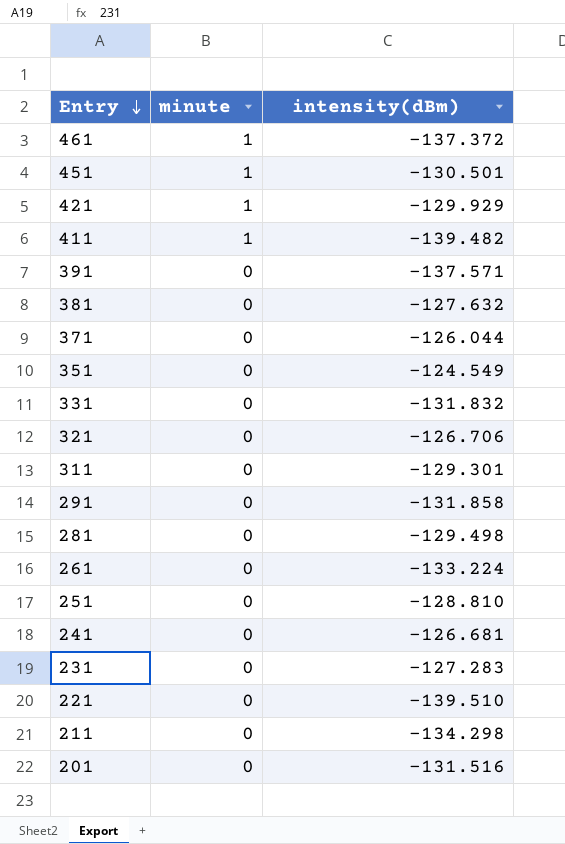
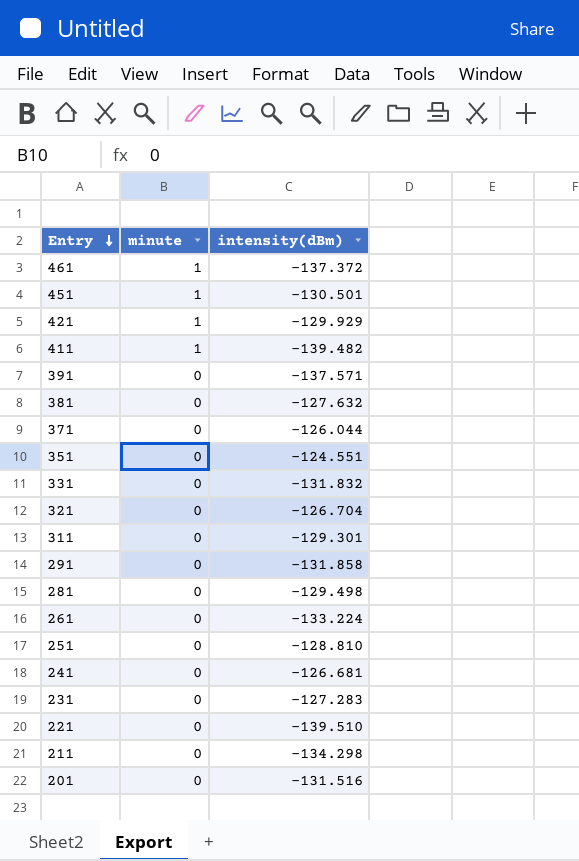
351 | intensity(dBm): -124.549 -> -124.551
321 | intensity(dBm): -126.706 -> -126.704

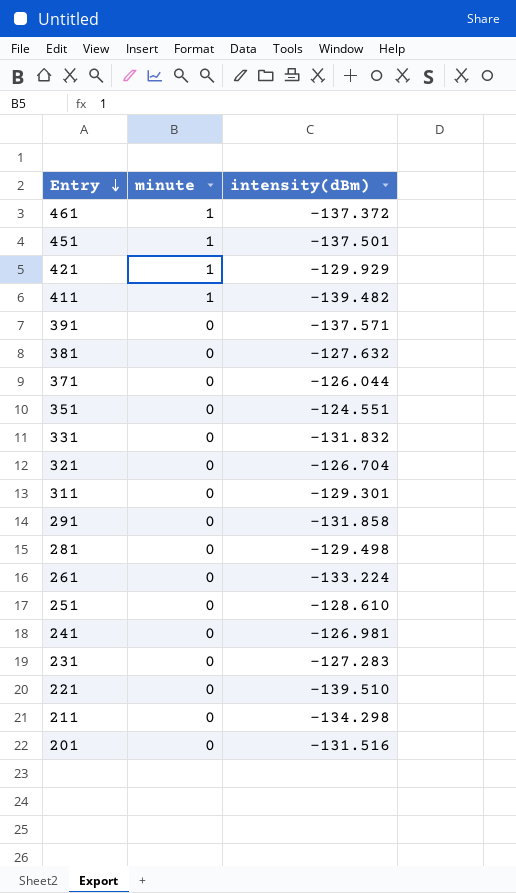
451 | intensity(dBm): -130.501 -> -137.501
251 | intensity(dBm): -128.810 -> -128.610
241 | intensity(dBm): -126.681 -> -126.981

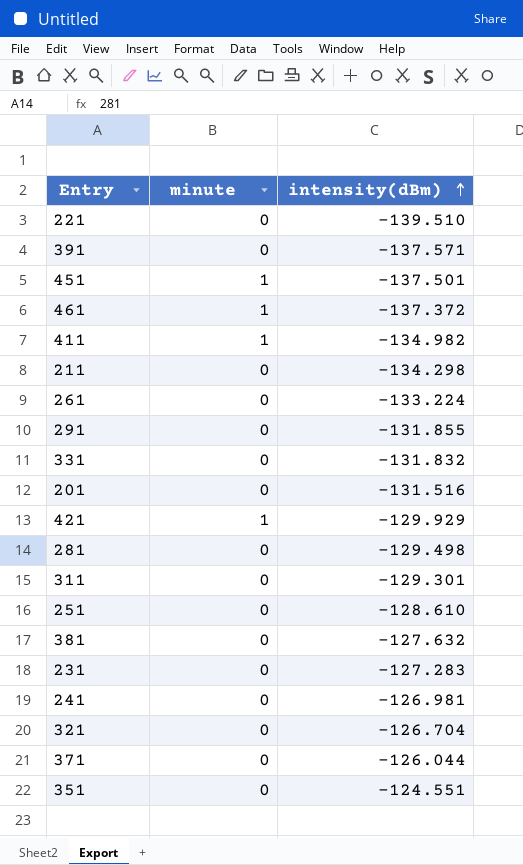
row order: Entry descending -> intensity(dBm) ascending
411 | intensity(dBm): -139.482 -> -134.982
291 | intensity(dBm): -131.858 -> -131.855

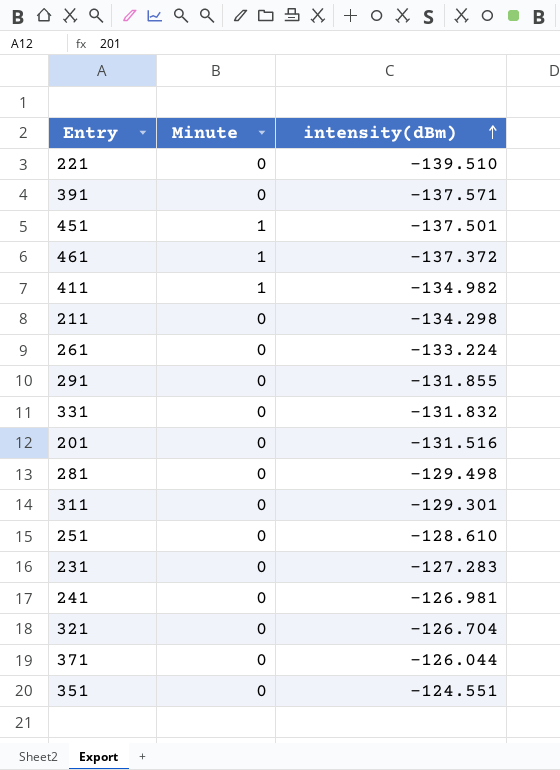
column name: minute -> Minute
row 421: 1 | -129.929 -> none
row 381: 0 | -127.632 -> none

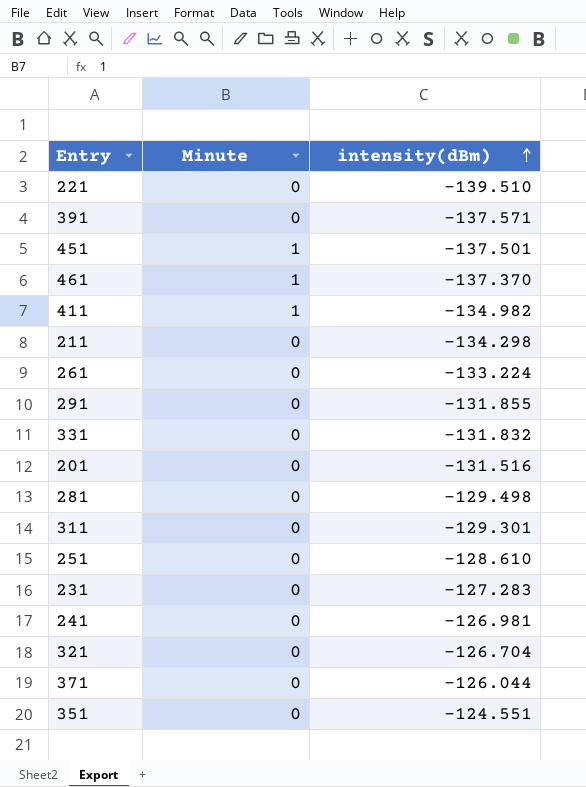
461 | intensity(dBm): -137.372 -> -137.370

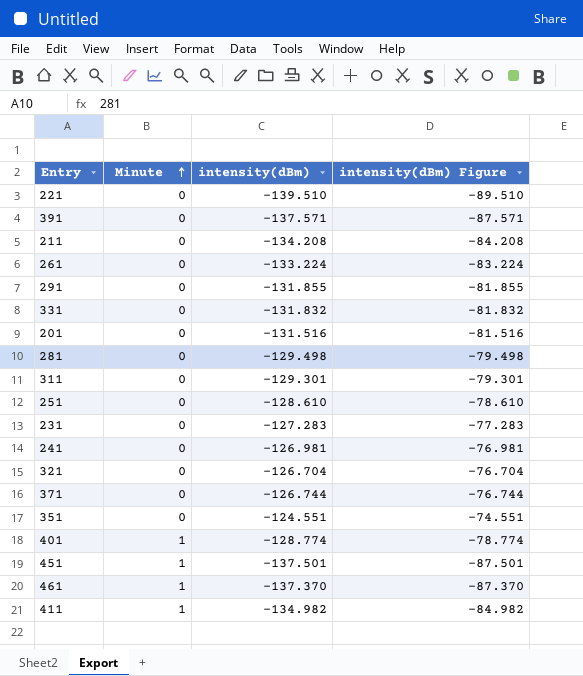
row order: intensity(dBm) ascending -> Minute ascending
column intensity(dBm) Figure | formula: none -> [intensity(dBm)] + 50
211 | intensity(dBm): -134.298 -> -134.208
371 | intensity(dBm): -126.044 -> -126.744
row 401: none -> 1 | -128.774 | -78.774

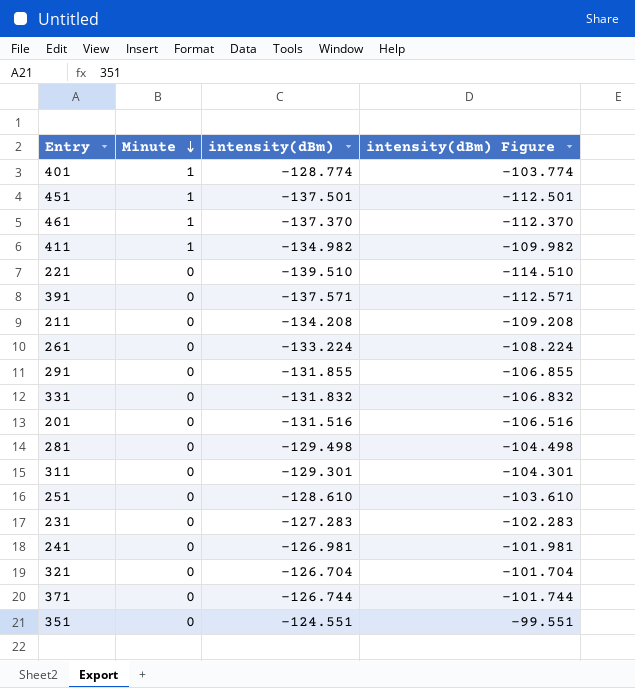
row order: Minute ascending -> Minute descending
column intensity(dBm) Figure | formula: [intensity(dBm)] + 50 -> [intensity(dBm)] + 25

